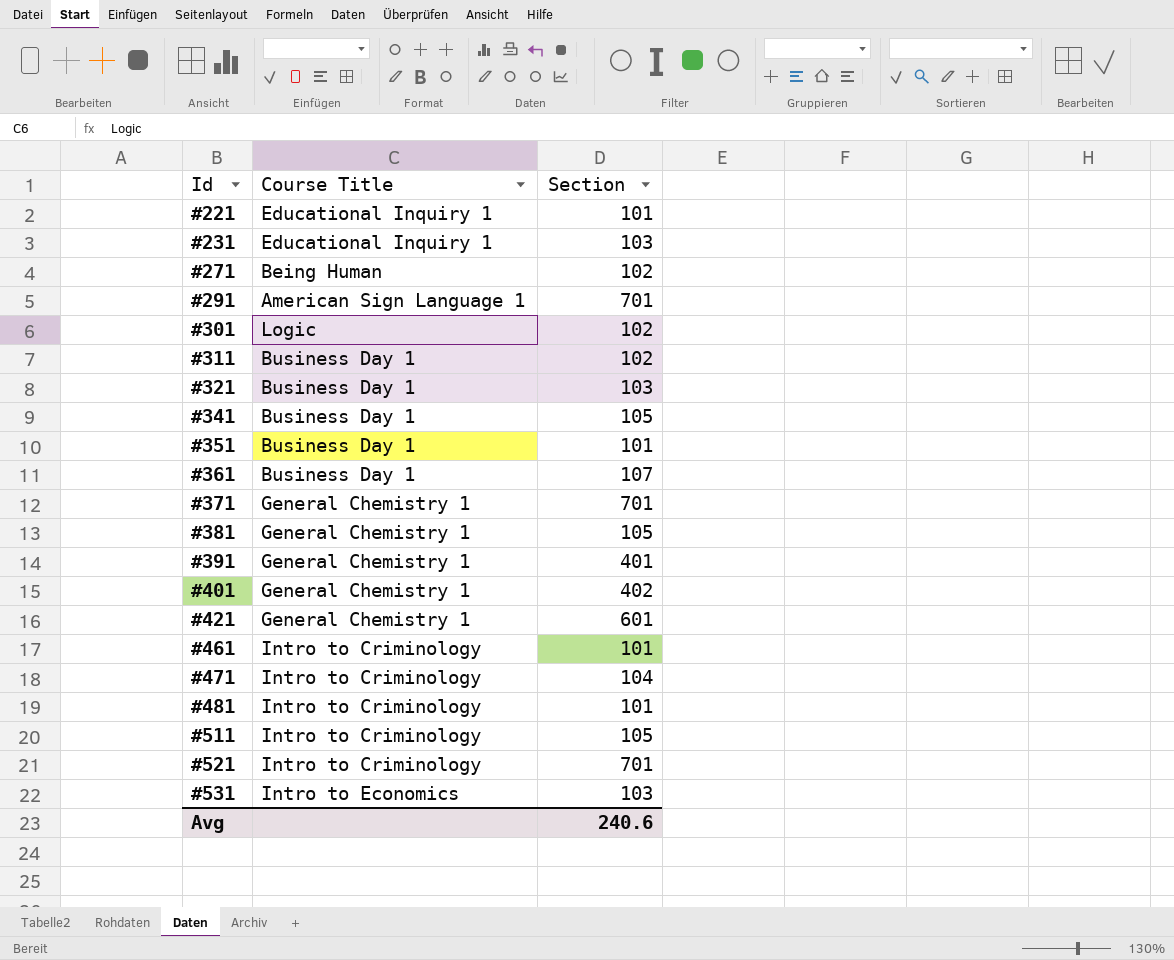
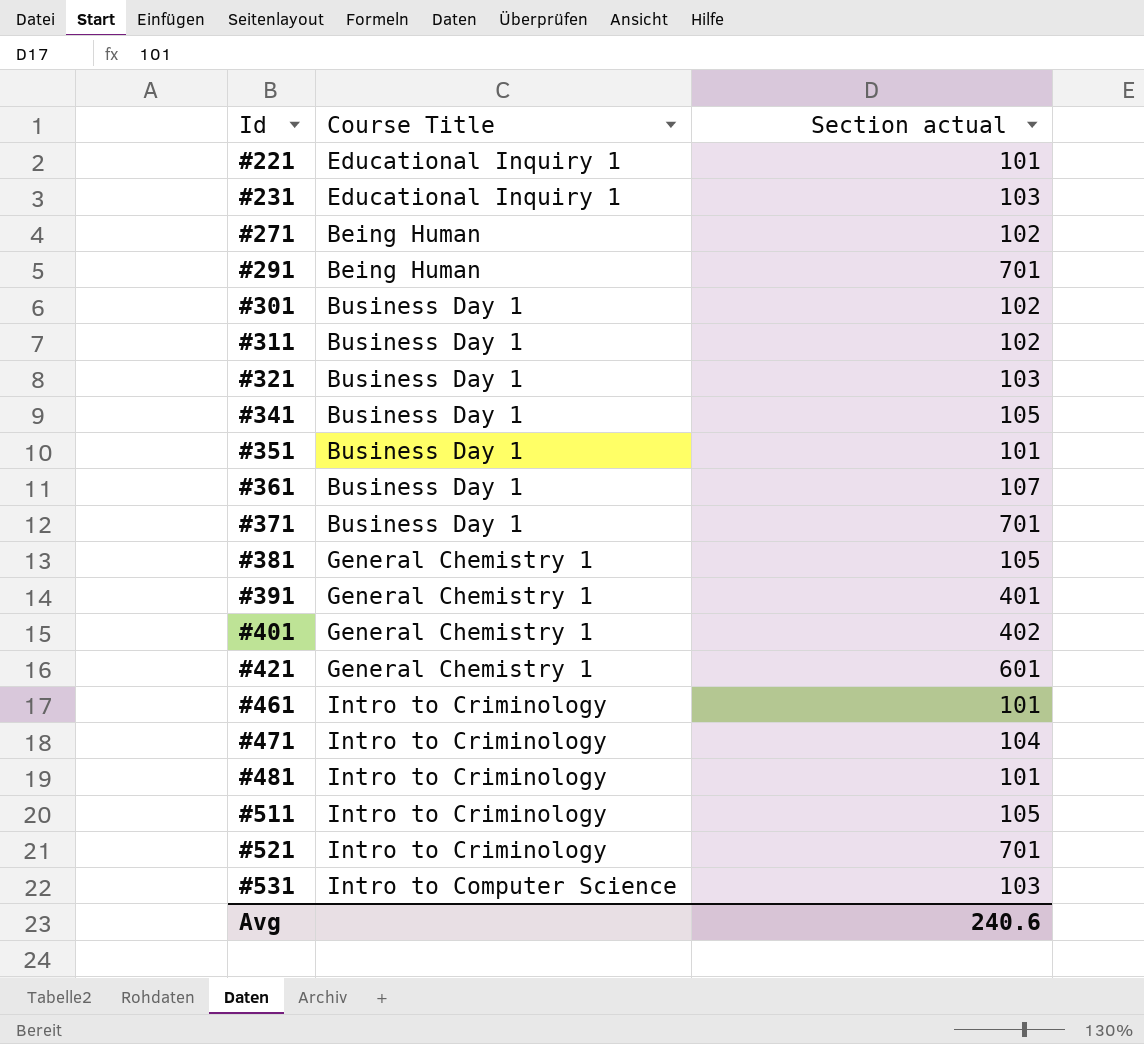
column name: Section -> Section actual
#291 | Course Title: American Sign Language 1 -> Being Human
#301 | Course Title: Logic -> Business Day 1
#371 | Course Title: General Chemistry 1 -> Business Day 1
#531 | Course Title: Intro to Economics -> Intro to Computer Science

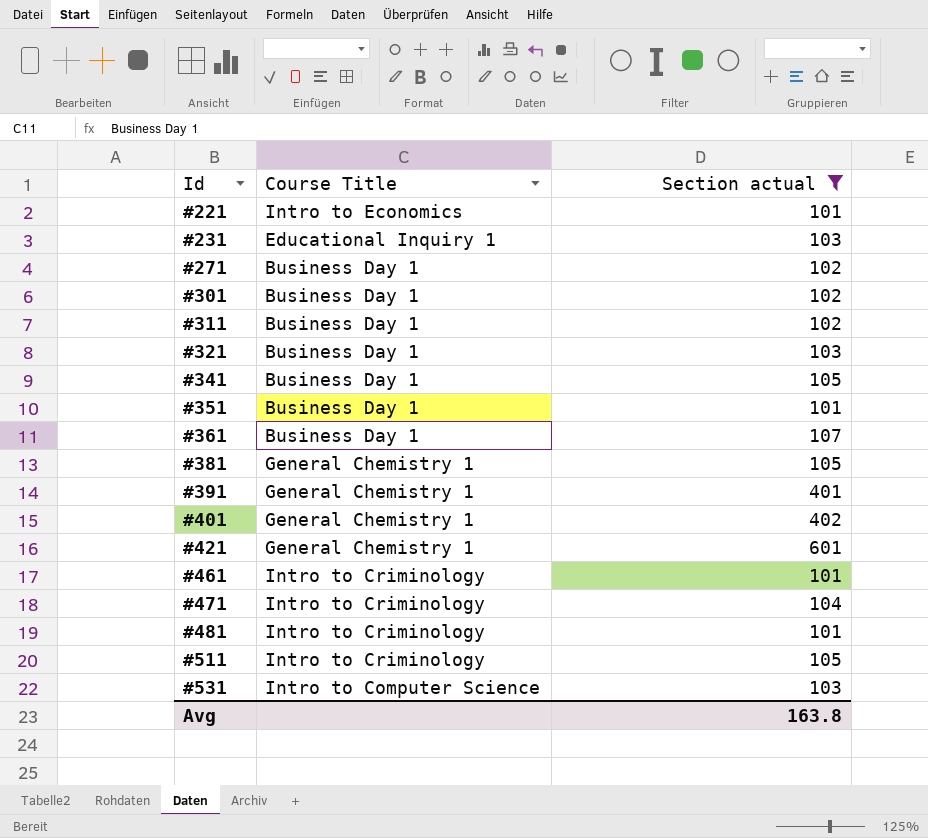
filter: none -> Section actual != 701
#221 | Course Title: Educational Inquiry 1 -> Intro to Economics
#271 | Course Title: Being Human -> Business Day 1
Avg | Section actual: 240.6 -> 163.8

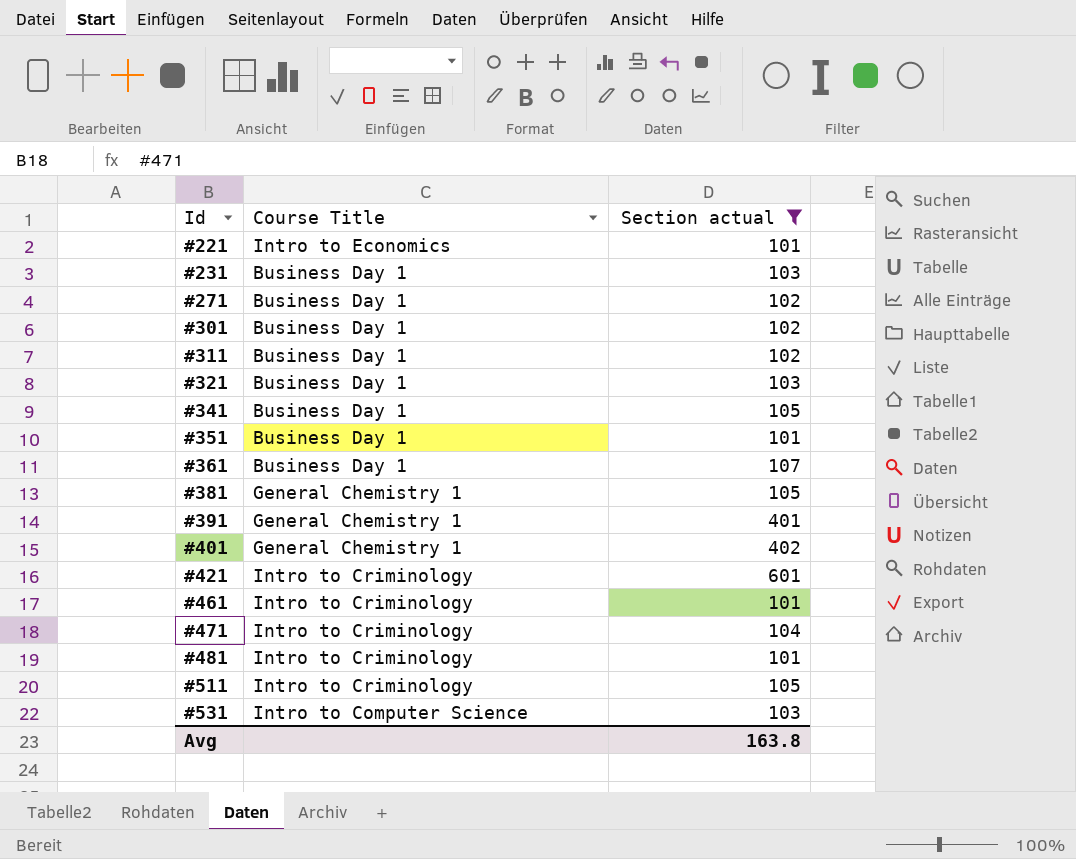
#231 | Course Title: Educational Inquiry 1 -> Business Day 1
#421 | Course Title: General Chemistry 1 -> Intro to Criminology

